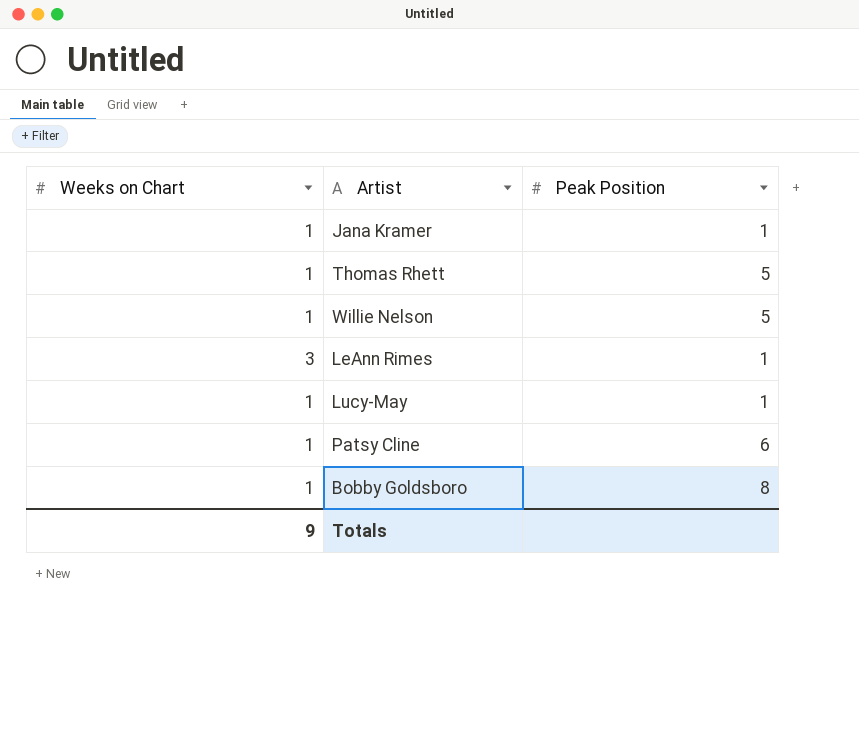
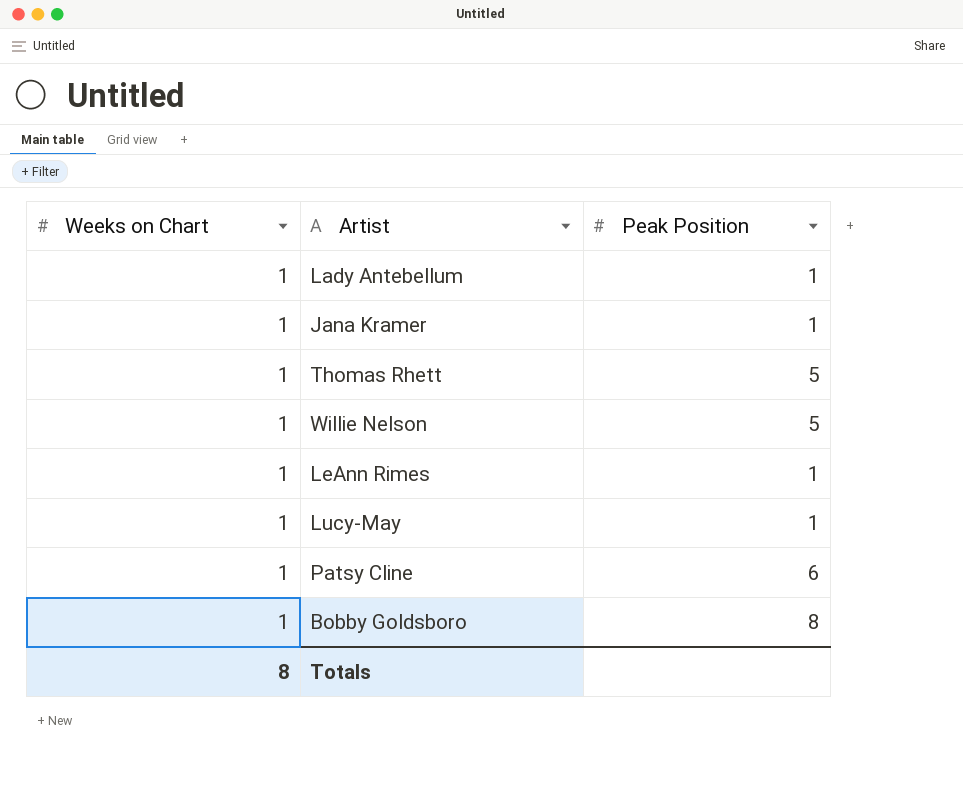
row Lady Antebellum: none -> 1 | 1
LeAnn Rimes | Weeks on Chart: 3 -> 1
Totals | Weeks on Chart: 9 -> 8

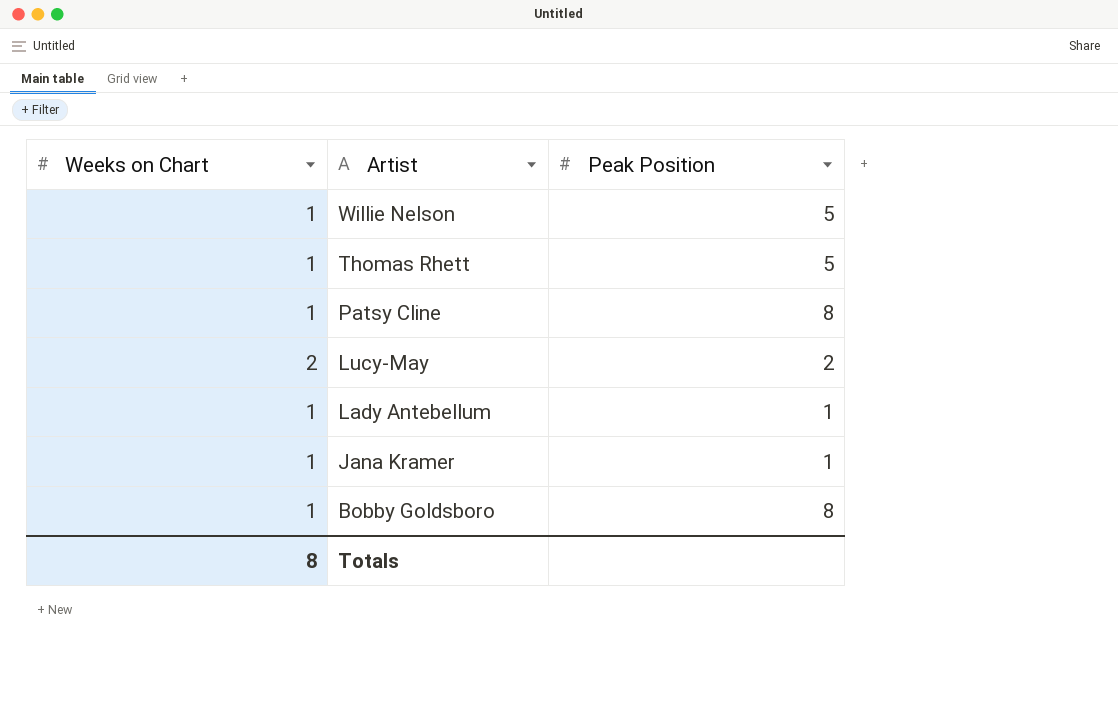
row order: none -> Artist descending
row LeAnn Rimes: 1 | 1 -> none
Patsy Cline | Peak Position: 6 -> 8
Lucy-May | Weeks on Chart: 1 -> 2
Lucy-May | Peak Position: 1 -> 2

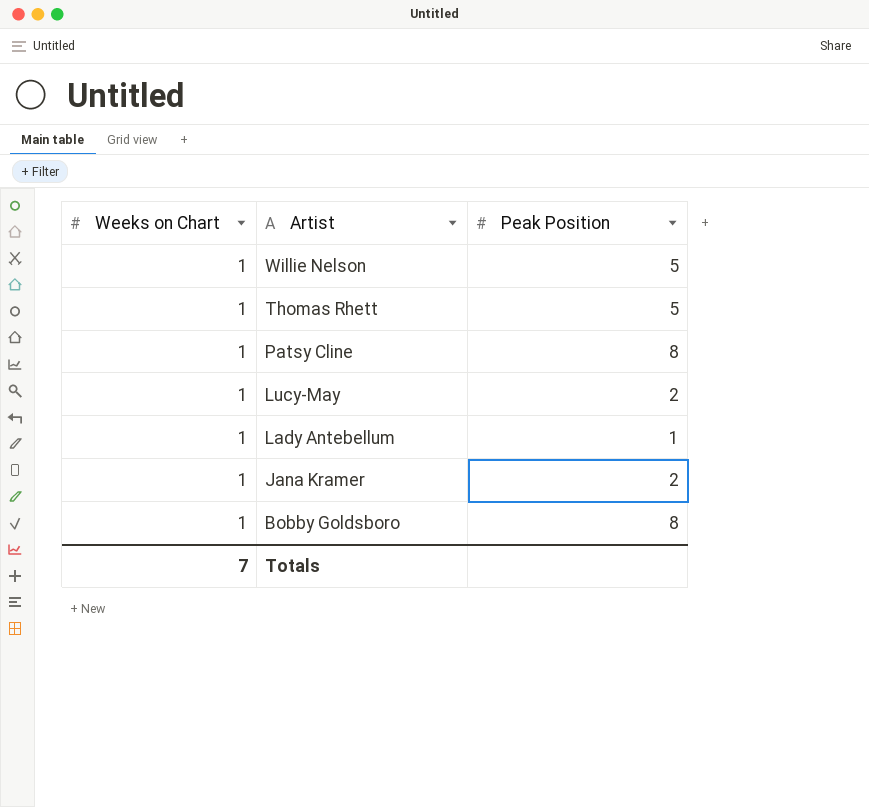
Lucy-May | Weeks on Chart: 2 -> 1
Jana Kramer | Peak Position: 1 -> 2
Totals | Weeks on Chart: 8 -> 7

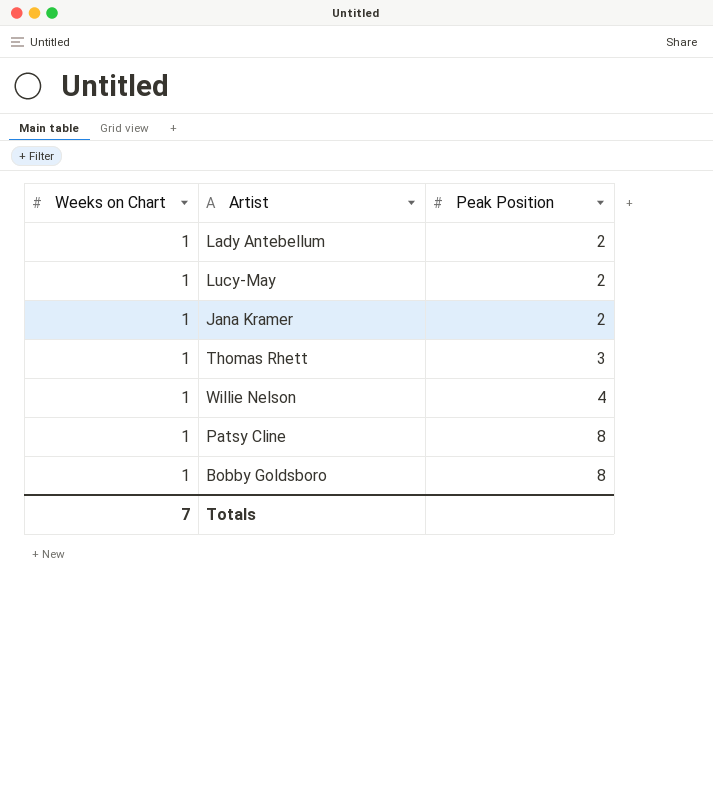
row order: Artist descending -> Peak Position ascending
Lady Antebellum | Peak Position: 1 -> 2
Thomas Rhett | Peak Position: 5 -> 3
Willie Nelson | Peak Position: 5 -> 4

